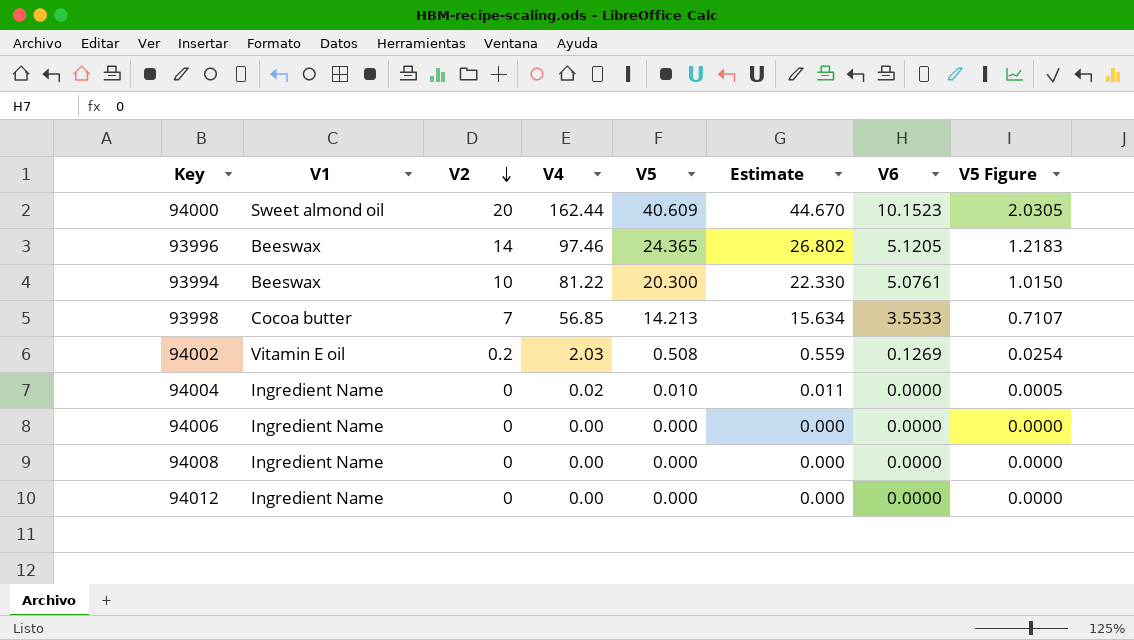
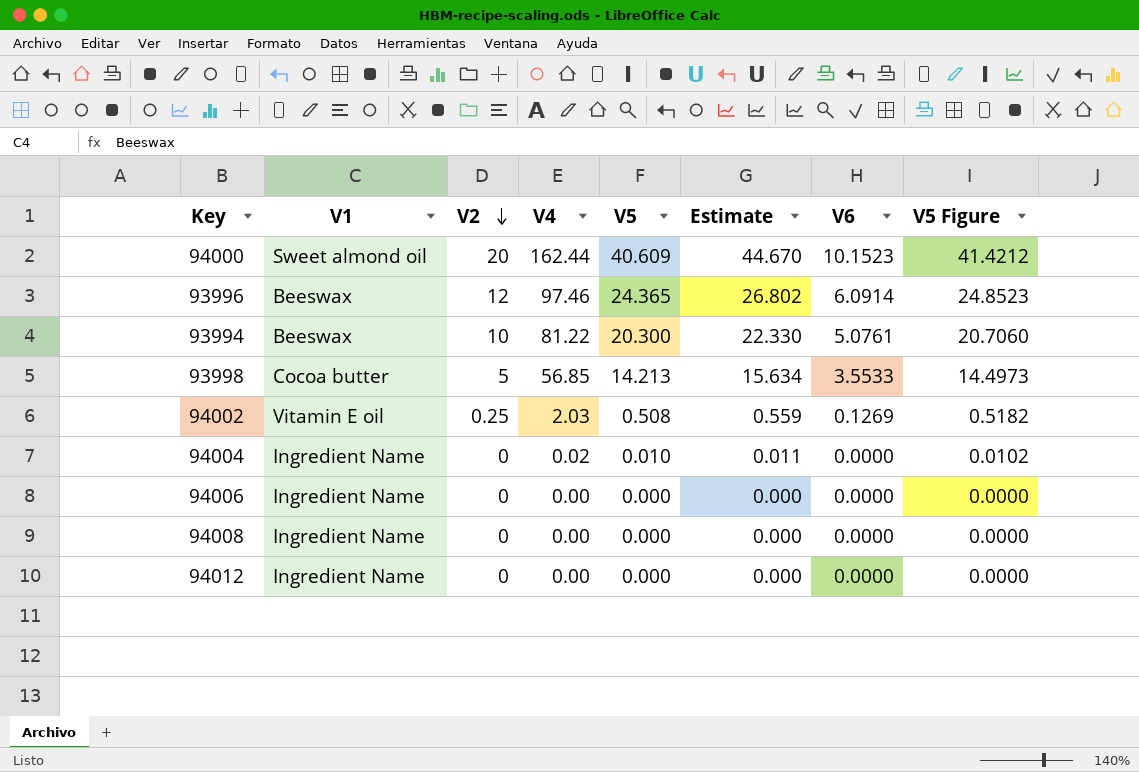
column V5 Figure | formula: [V5] * 0.05 -> [V5] * 1.02
93996 | V2: 14 -> 12
93996 | V6: 5.1205 -> 6.0914
93998 | V2: 7 -> 5
94002 | V2: 0.2 -> 0.25

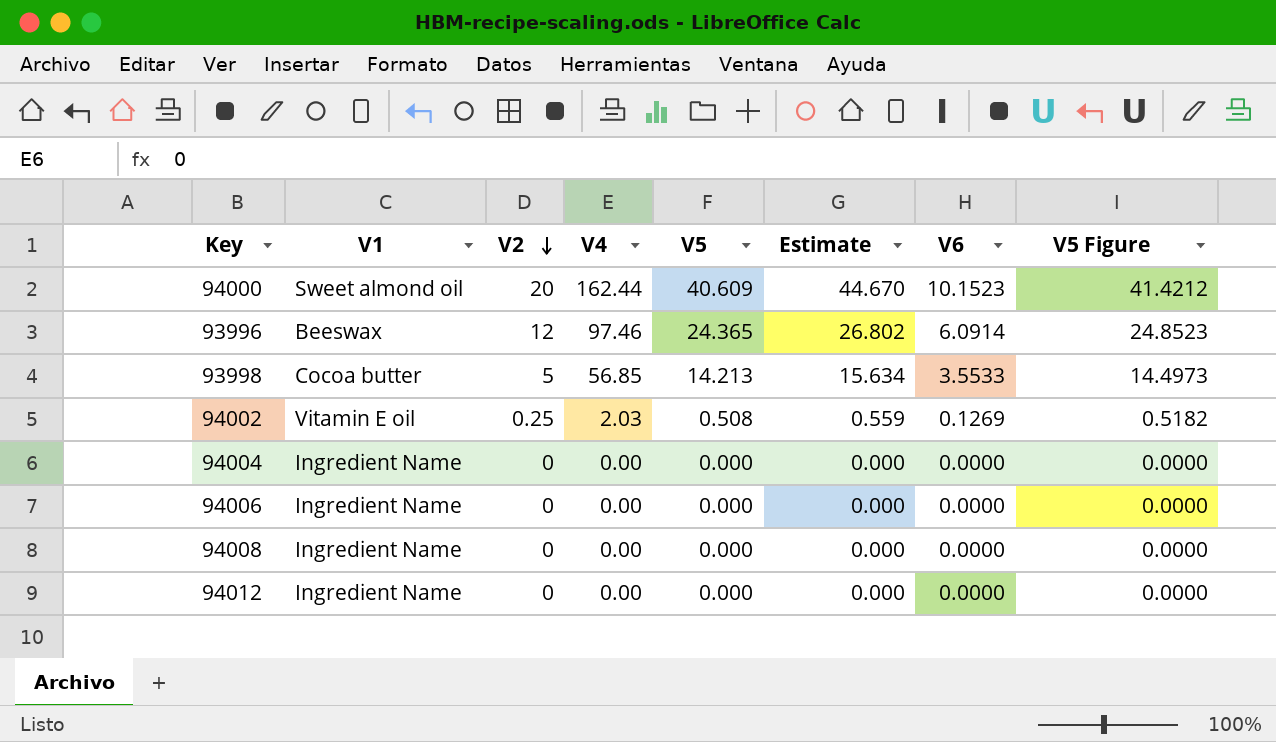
row 93994: Beeswax | 10 | 81.22 | 20.300 | 22.330 | 5.0761 | 20.7060 -> none
94004 | V4: 0.02 -> 0.00
94004 | V5: 0.010 -> 0.000
94004 | Estimate: 0.011 -> 0.000
94004 | V5 Figure: 0.0102 -> 0.0000

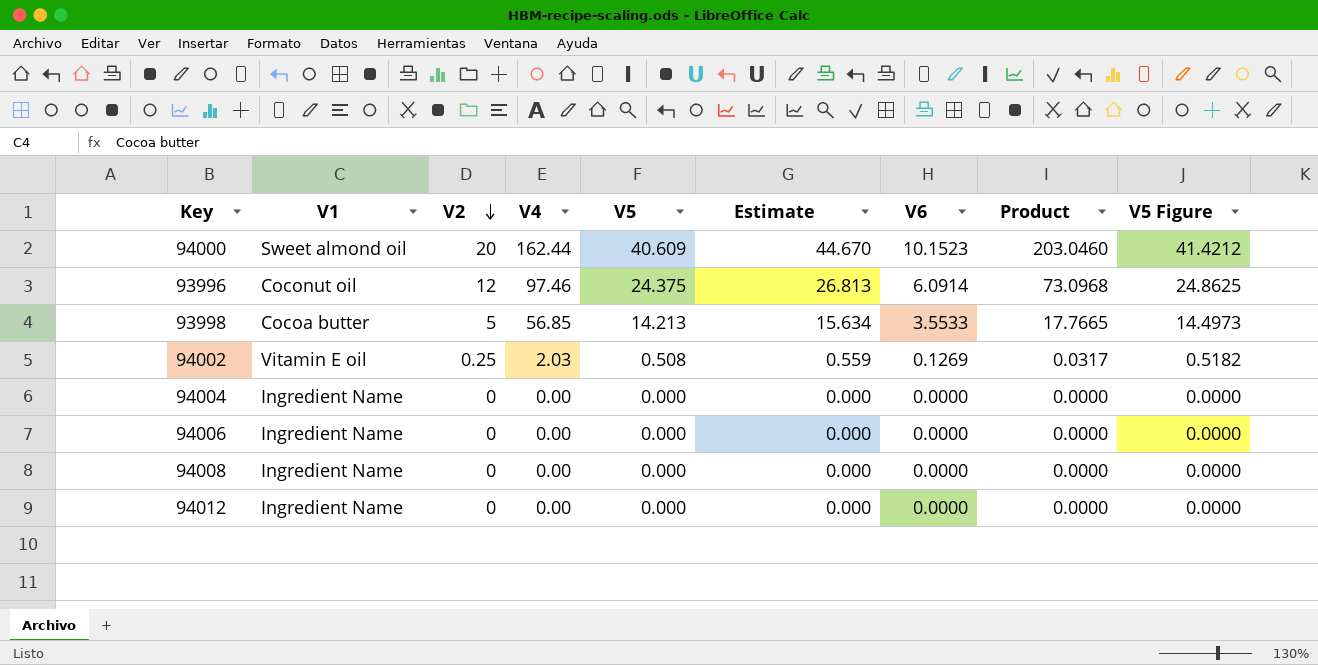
column Product | formula: none -> [V2] * [V6]
93996 | V1: Beeswax -> Coconut oil
93996 | V5: 24.365 -> 24.375
93996 | Estimate: 26.802 -> 26.813
93996 | V5 Figure: 24.8523 -> 24.8625

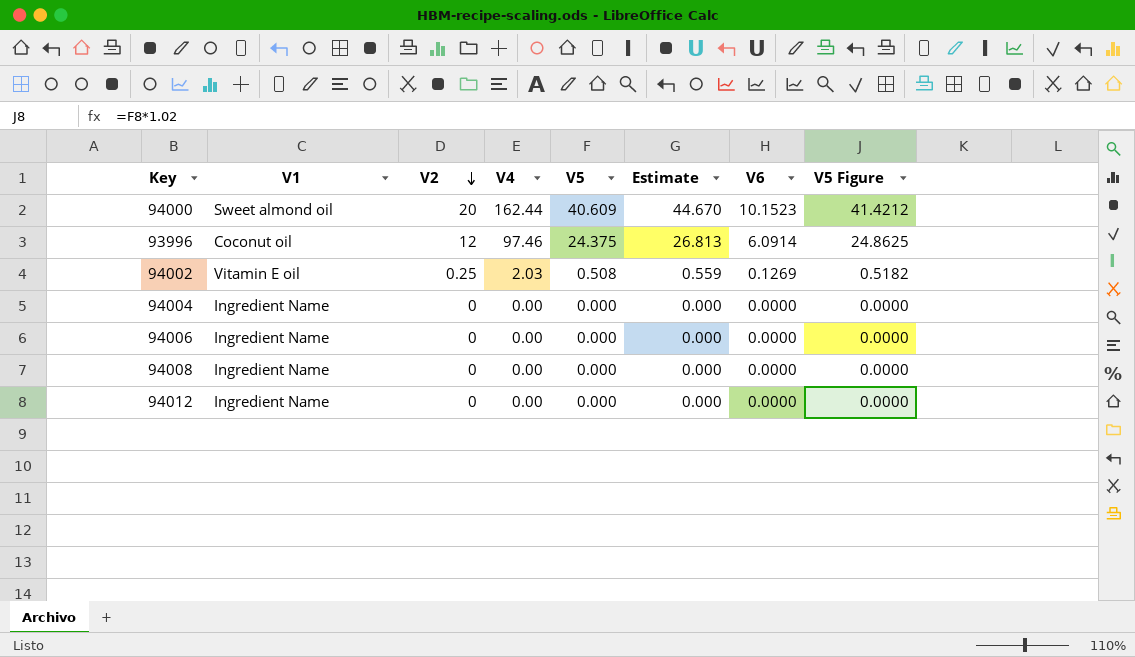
column Product | formula: [V2] * [V6] -> none
row 93998: Cocoa butter | 5 | 56.85 | 14.213 | 15.634 | 3.5533 | 17.7665 | 14.4973 -> none

